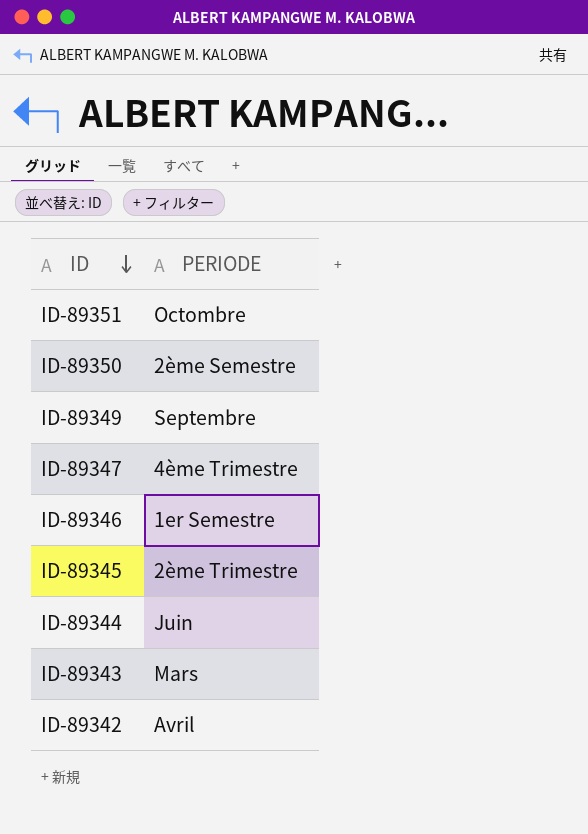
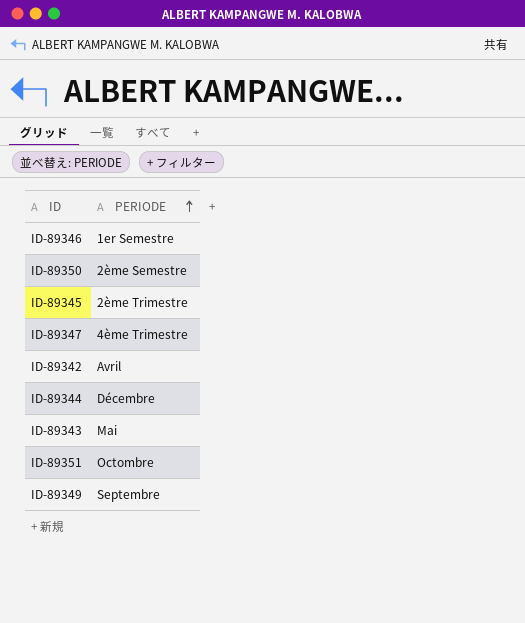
row order: ID descending -> PERIODE ascending
ID-89344 | PERIODE: Juin -> Décembre
ID-89343 | PERIODE: Mars -> Mai

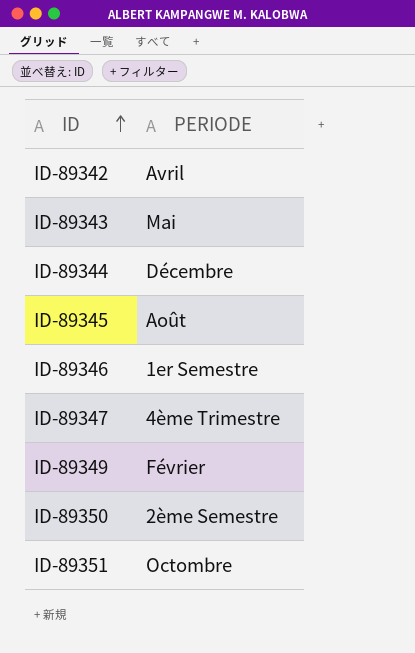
row order: PERIODE ascending -> ID ascending
ID-89345 | PERIODE: 2ème Trimestre -> Août
ID-89349 | PERIODE: Septembre -> Février

